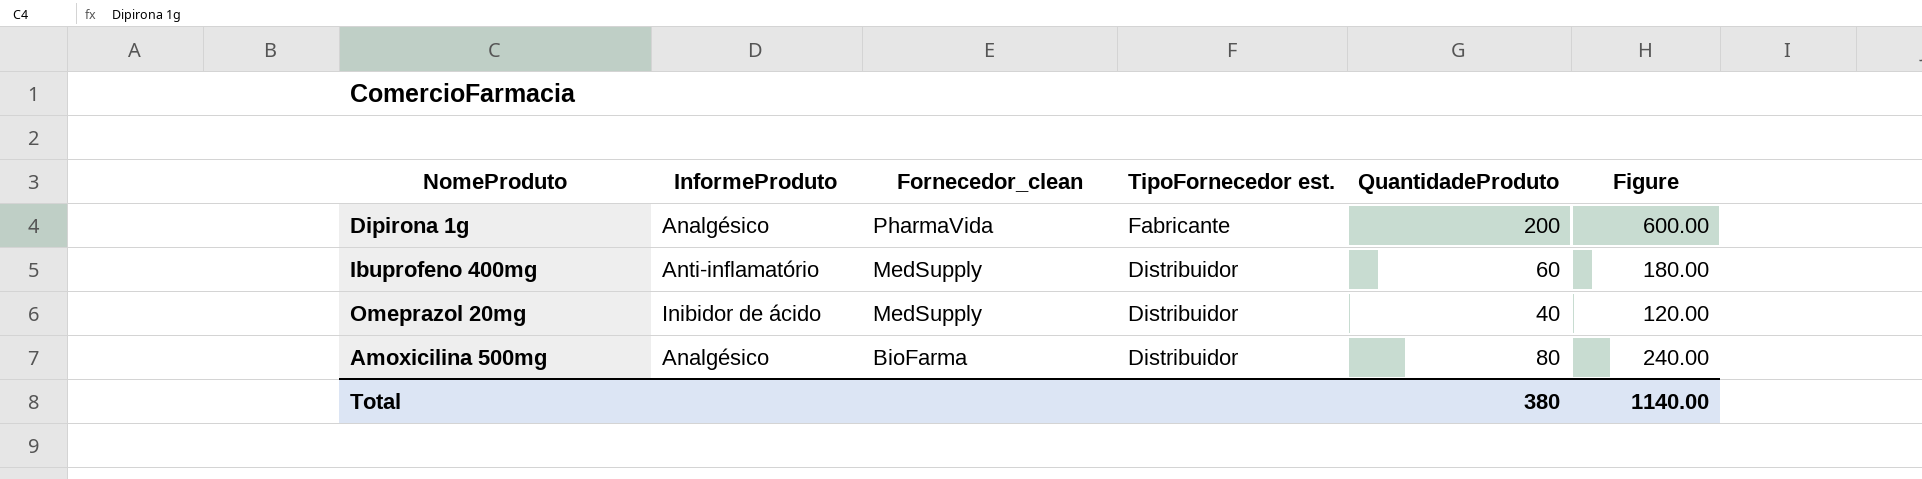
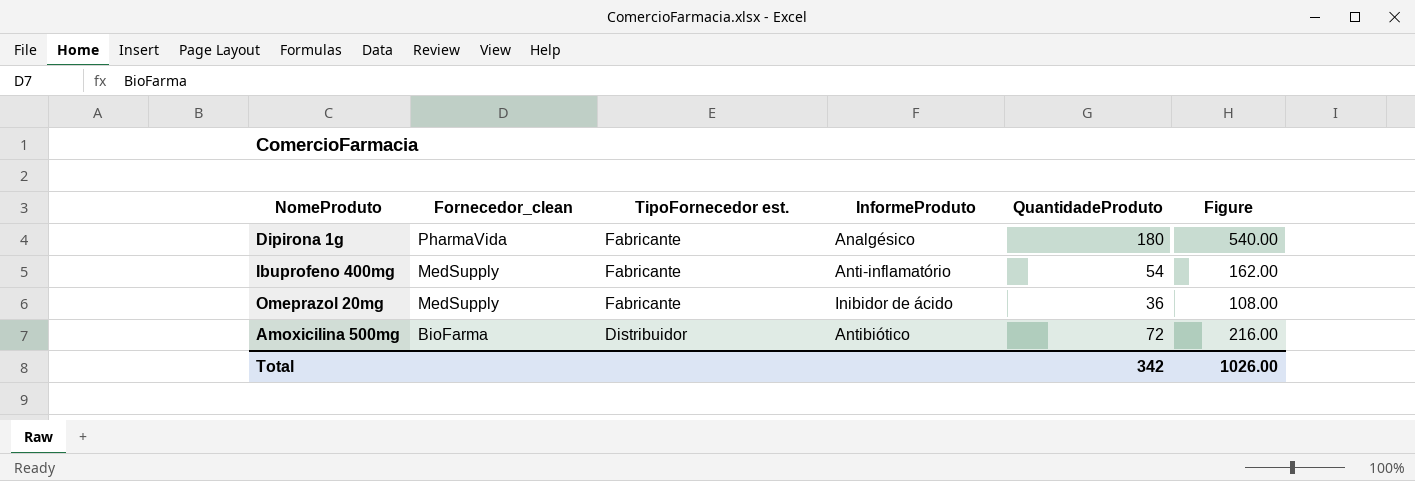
column InformeProduto | position: 2 -> 4
Dipirona 1g | QuantidadeProduto: 200 -> 180
Dipirona 1g | Figure: 600.00 -> 540.00
Ibuprofeno 400mg | TipoFornecedor est.: Distribuidor -> Fabricante
Ibuprofeno 400mg | QuantidadeProduto: 60 -> 54
Ibuprofeno 400mg | Figure: 180.00 -> 162.00
Omeprazol 20mg | TipoFornecedor est.: Distribuidor -> Fabricante
Omeprazol 20mg | QuantidadeProduto: 40 -> 36
Omeprazol 20mg | Figure: 120.00 -> 108.00
Amoxicilina 500mg | InformeProduto: Analgésico -> Antibiótico
Amoxicilina 500mg | QuantidadeProduto: 80 -> 72
Amoxicilina 500mg | Figure: 240.00 -> 216.00
Total | QuantidadeProduto: 380 -> 342
Total | Figure: 1140.00 -> 1026.00

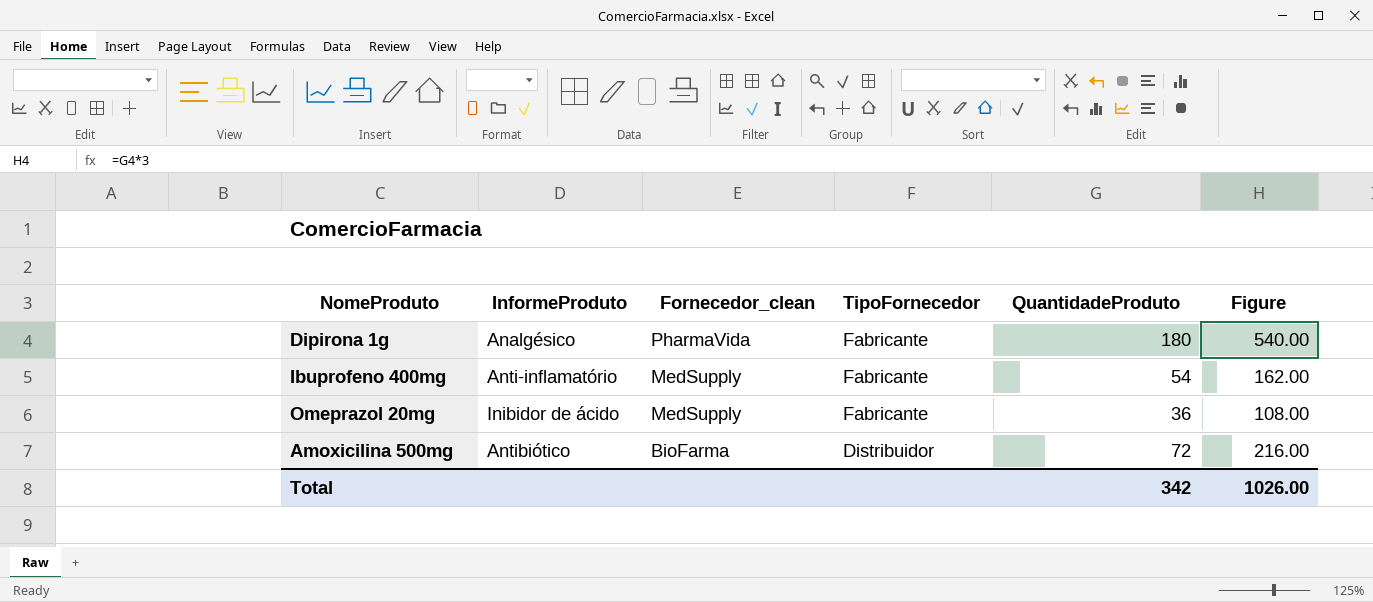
column InformeProduto | position: 4 -> 2
column name: TipoFornecedor est. -> TipoFornecedor

